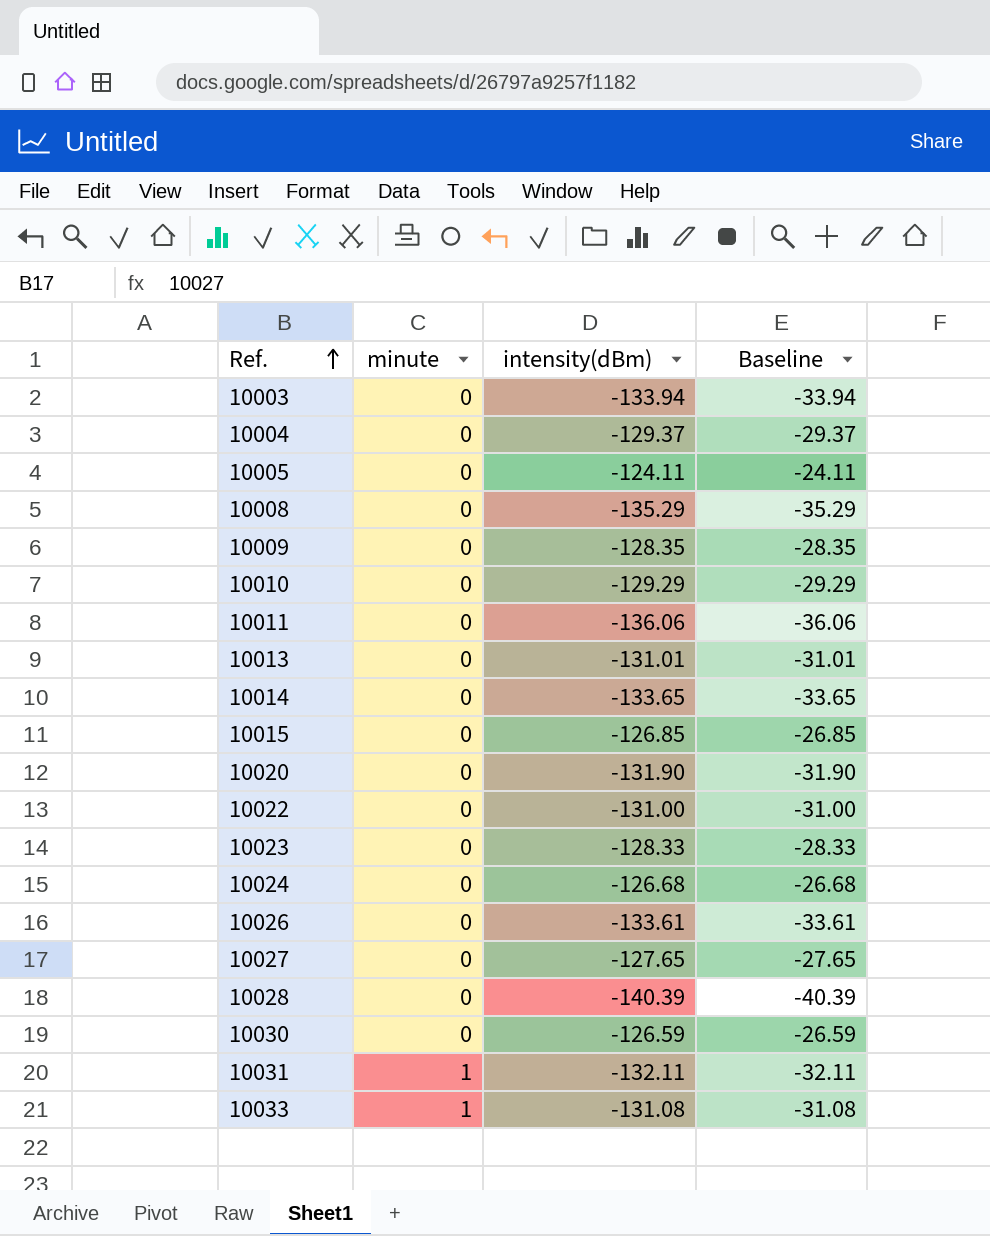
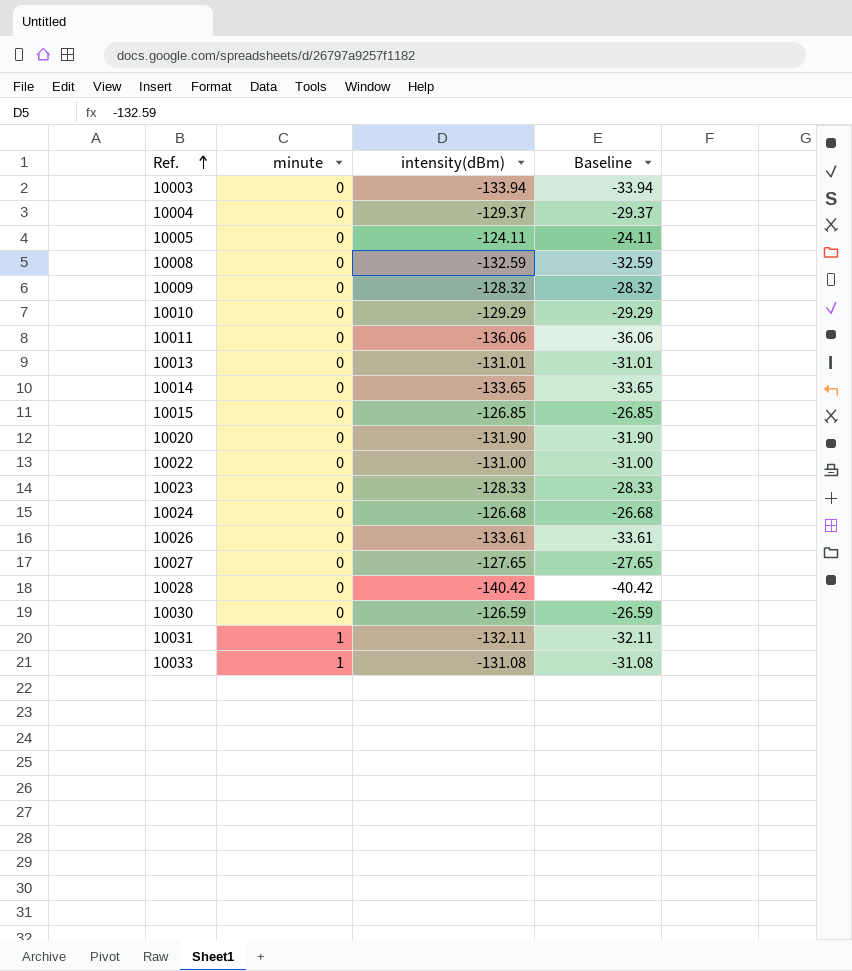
10008 | intensity(dBm): -135.29 -> -132.59
10008 | Baseline: -35.29 -> -32.59
10009 | intensity(dBm): -128.35 -> -128.32
10009 | Baseline: -28.35 -> -28.32
10028 | intensity(dBm): -140.39 -> -140.42
10028 | Baseline: -40.39 -> -40.42

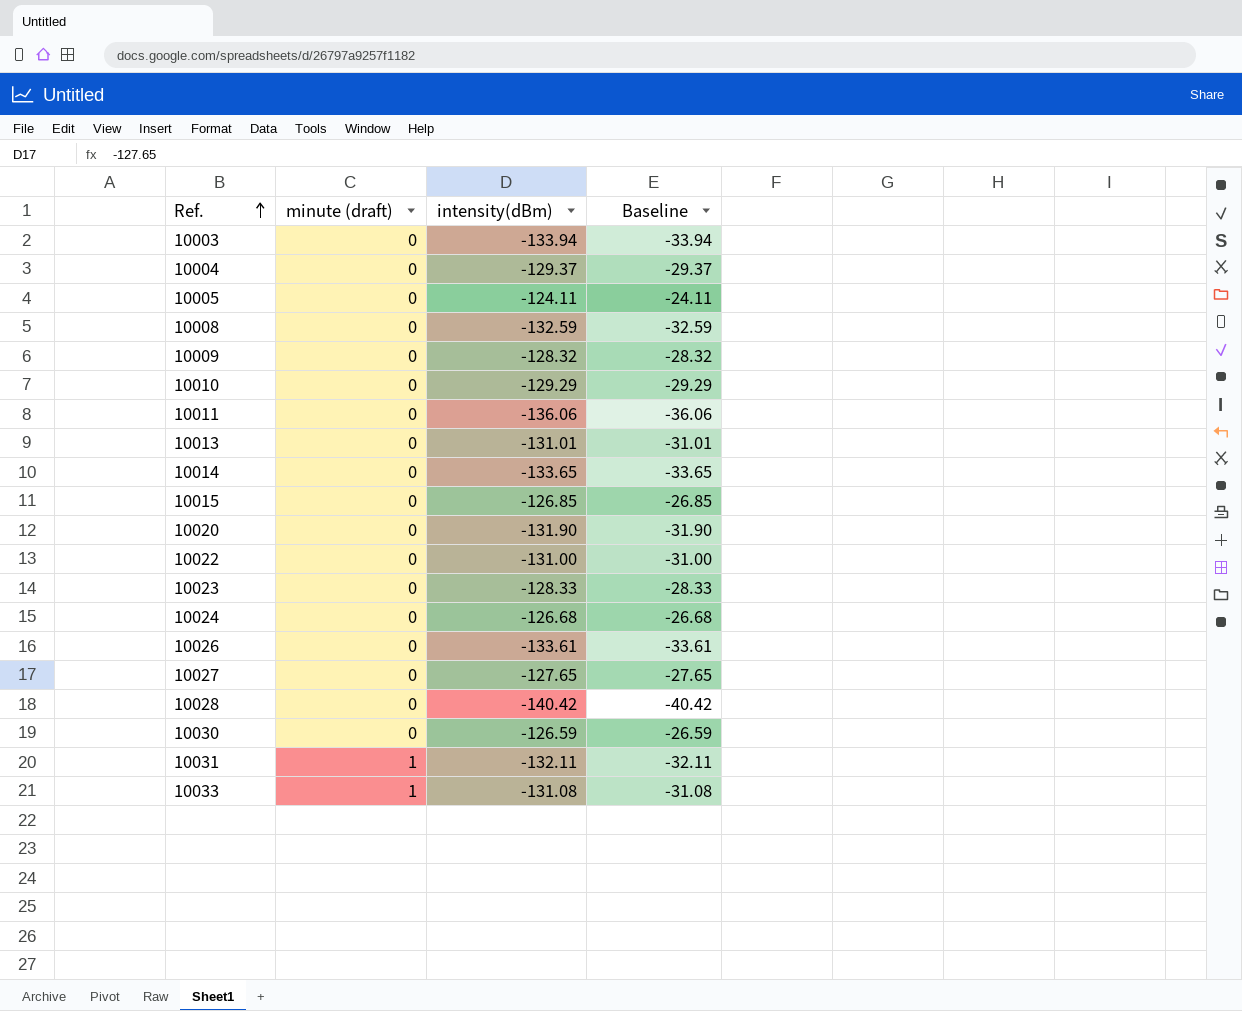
column name: minute -> minute (draft)

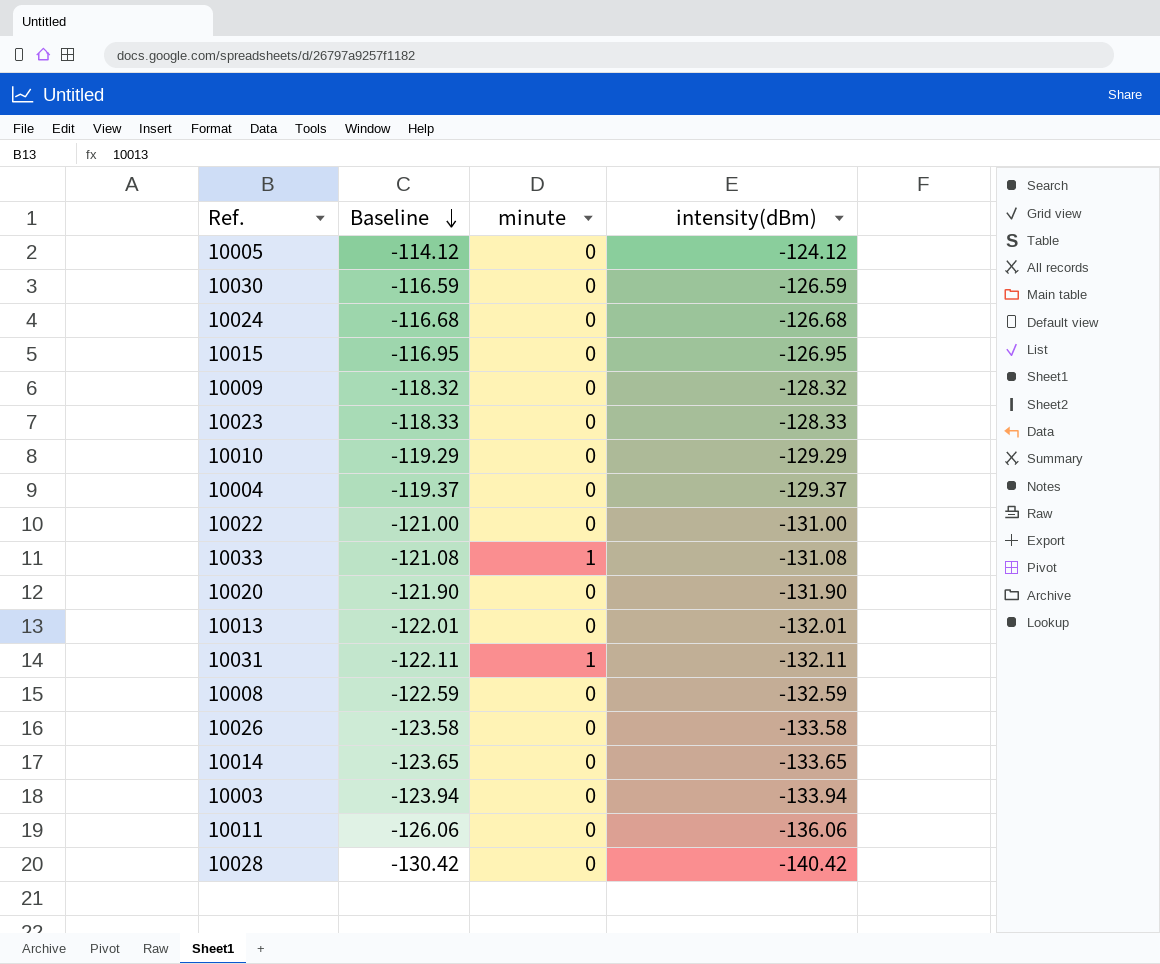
row order: Ref. ascending -> Baseline descending
column Baseline | formula: [intensity(dBm)] + 100 -> [intensity(dBm)] + 10
column Baseline | position: 4 -> 2
column name: minute (draft) -> minute
row 10027: 0 | -127.65 | -27.65 -> none
10005 | intensity(dBm): -124.11 -> -124.12
10015 | intensity(dBm): -126.85 -> -126.95
10013 | intensity(dBm): -131.01 -> -132.01
10026 | intensity(dBm): -133.61 -> -133.58

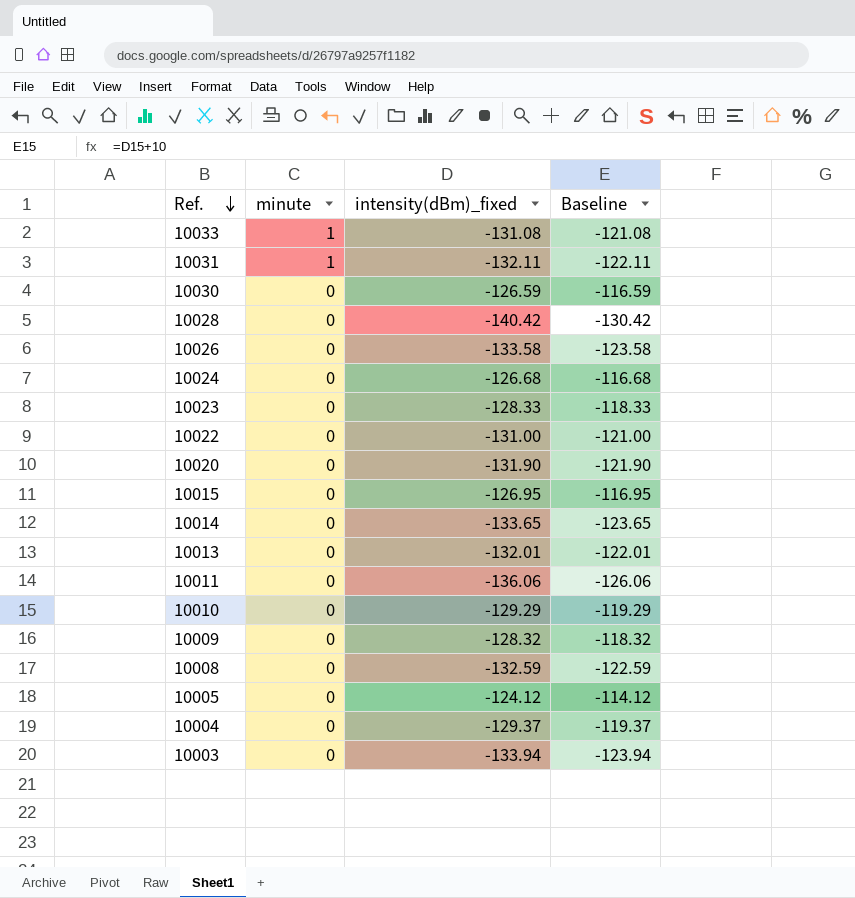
row order: Baseline descending -> Ref. descending
column name: intensity(dBm) -> intensity(dBm)_fixed
column Baseline | position: 2 -> 4

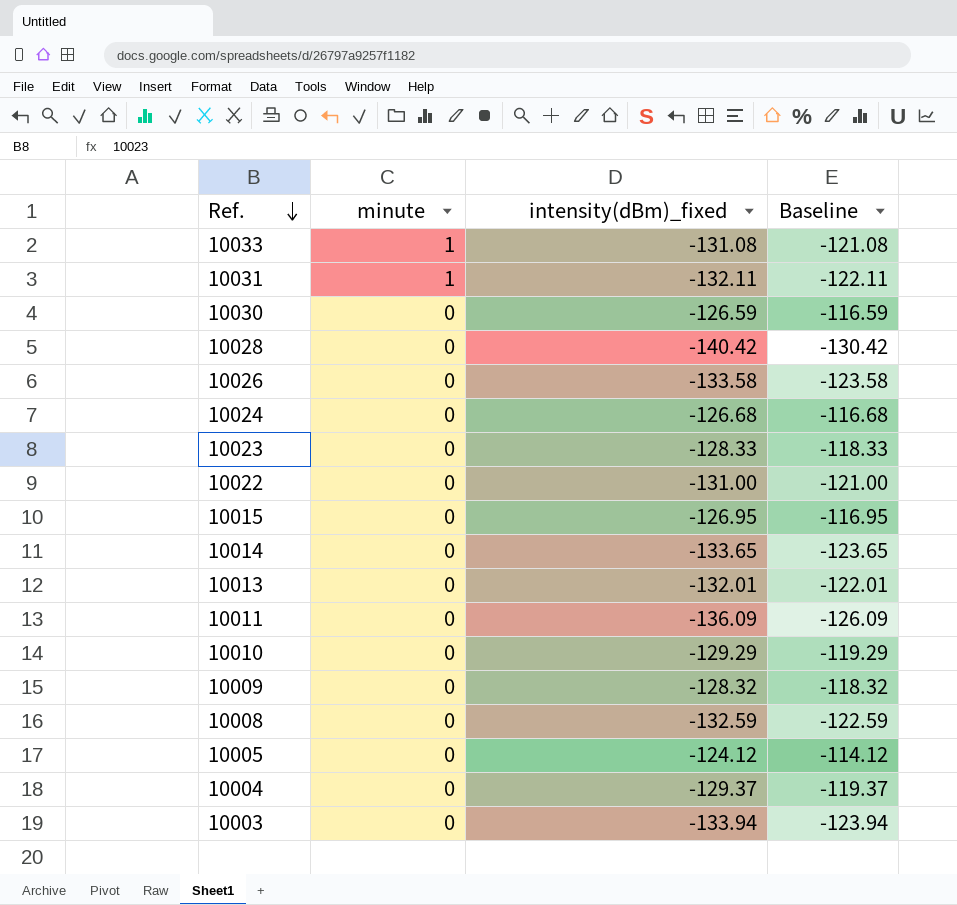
row 10020: 0 | -131.90 | -121.90 -> none
10011 | intensity(dBm)_fixed: -136.06 -> -136.09
10011 | Baseline: -126.06 -> -126.09

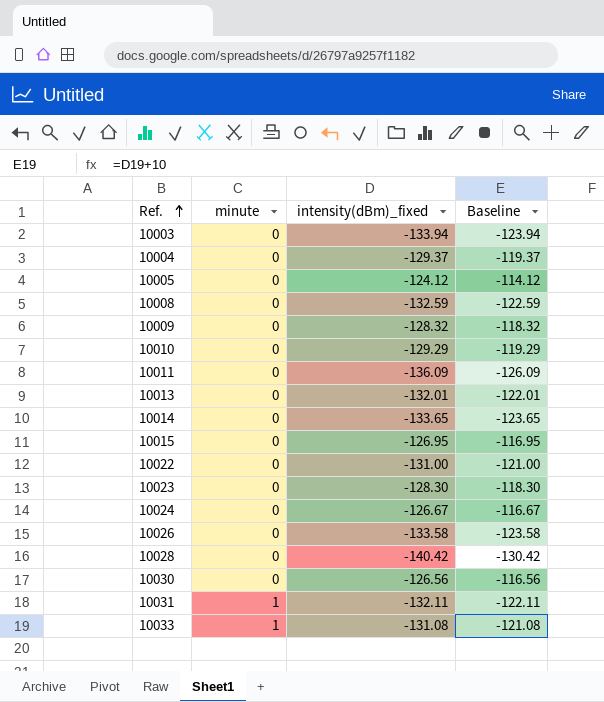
row order: Ref. descending -> Ref. ascending
10023 | intensity(dBm)_fixed: -128.33 -> -128.30
10023 | Baseline: -118.33 -> -118.30
10024 | intensity(dBm)_fixed: -126.68 -> -126.67
10024 | Baseline: -116.68 -> -116.67
10030 | intensity(dBm)_fixed: -126.59 -> -126.56
10030 | Baseline: -116.59 -> -116.56

